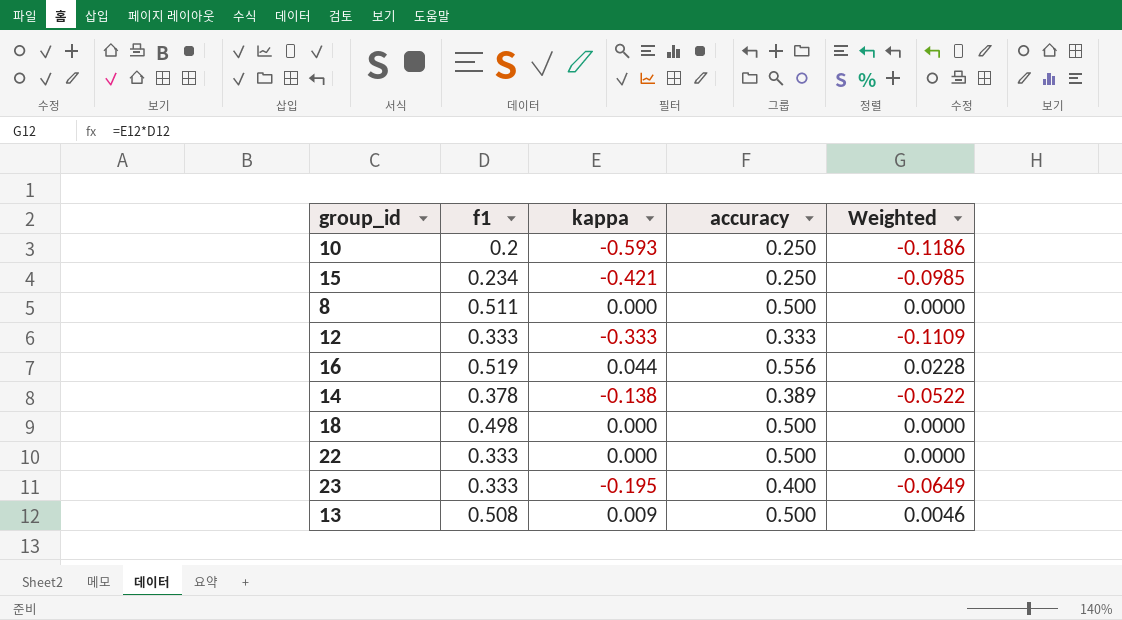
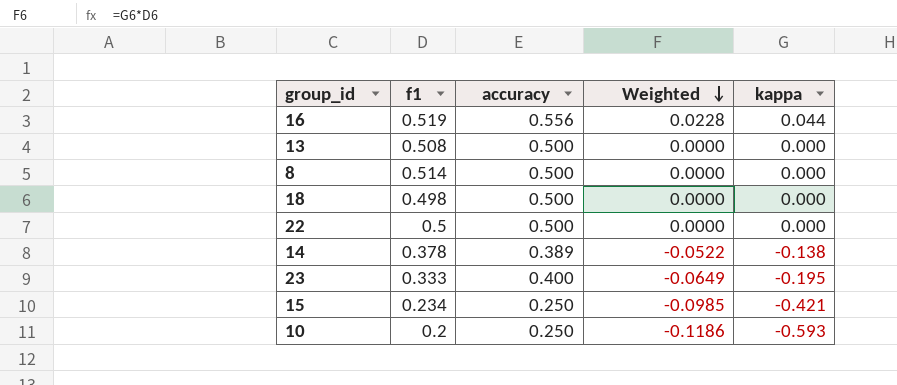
row order: none -> Weighted descending
column kappa | position: 3 -> 5
row 12: 0.333 | -0.333 | 0.333 | -0.1109 -> none
13 | Weighted: 0.0046 -> 0.0000
13 | kappa: 0.009 -> 0.000
8 | f1: 0.511 -> 0.514
22 | f1: 0.333 -> 0.5

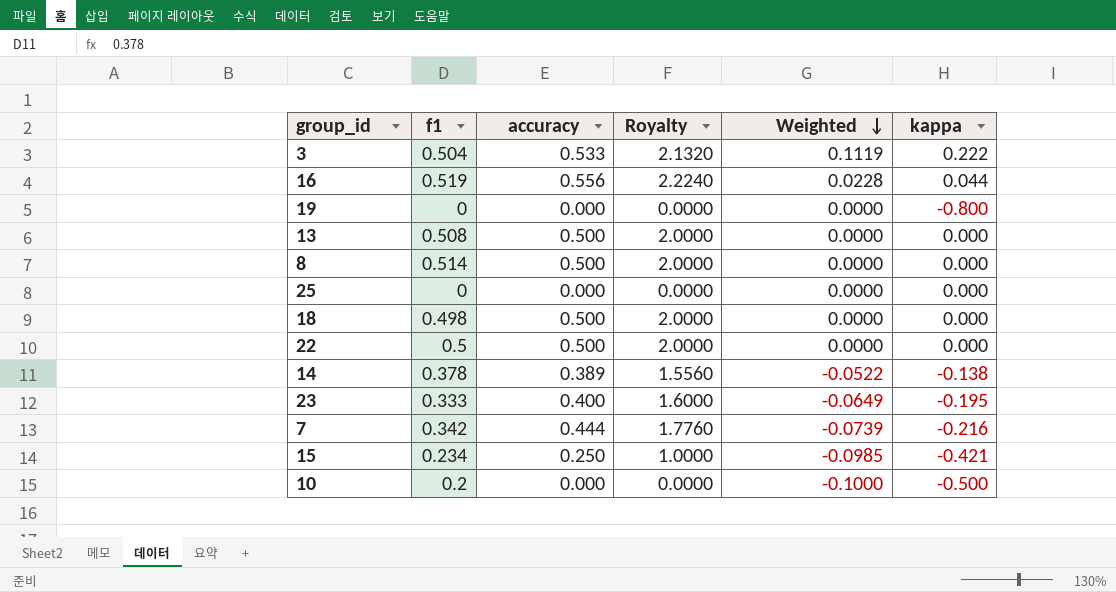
column Royalty | formula: none -> [accuracy] * 4
row 3: none -> 0.504 | 0.533 | 2.1320 | 0.1119 | 0.222
row 19: none -> 0 | 0.000 | 0.0000 | 0.0000 | -0.800
row 25: none -> 0 | 0.000 | 0.0000 | 0.0000 | 0.000
row 7: none -> 0.342 | 0.444 | 1.7760 | -0.0739 | -0.216
10 | accuracy: 0.250 -> 0.000
10 | Weighted: -0.1186 -> -0.1000
10 | kappa: -0.593 -> -0.500

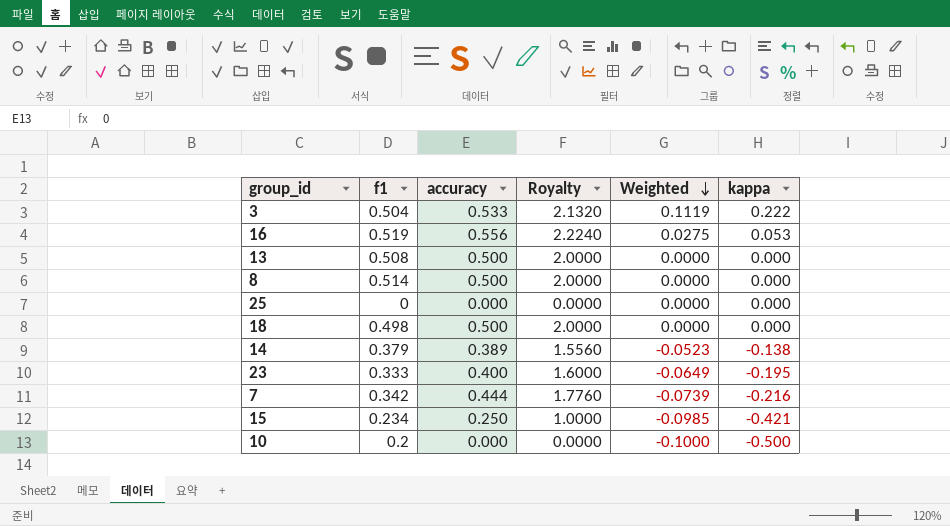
row 19: 0 | 0.000 | 0.0000 | 0.0000 | -0.800 -> none
row 22: 0.5 | 0.500 | 2.0000 | 0.0000 | 0.000 -> none
16 | Weighted: 0.0228 -> 0.0275
16 | kappa: 0.044 -> 0.053
14 | f1: 0.378 -> 0.379
14 | Weighted: -0.0522 -> -0.0523

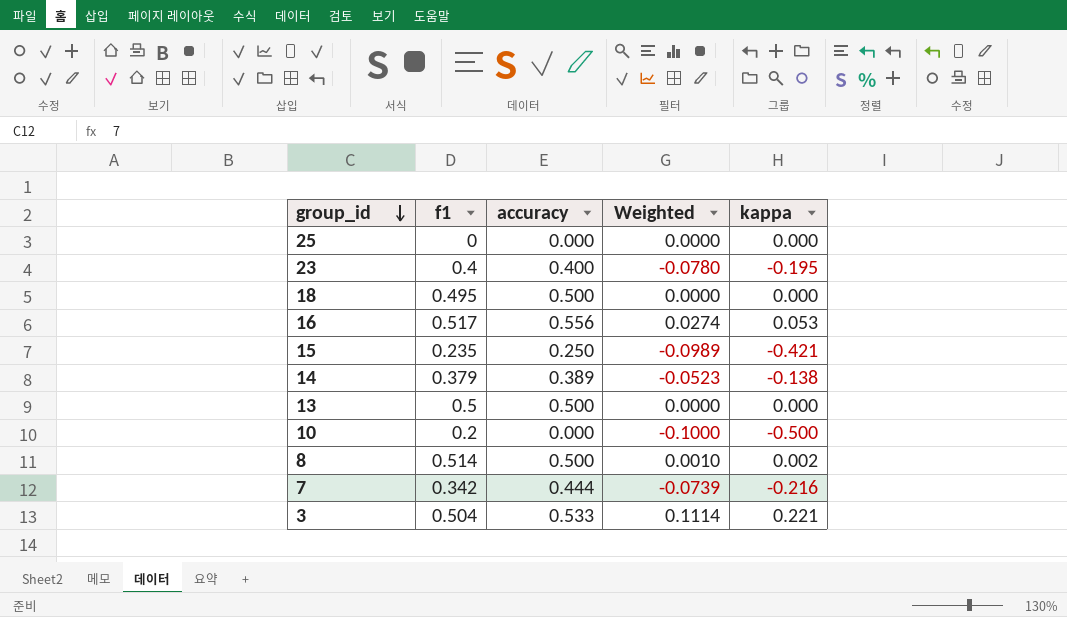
row order: Weighted descending -> group_id descending
column Royalty | formula: [accuracy] * 4 -> none
23 | f1: 0.333 -> 0.4
23 | Weighted: -0.0649 -> -0.0780
18 | f1: 0.498 -> 0.495
16 | f1: 0.519 -> 0.517
16 | Weighted: 0.0275 -> 0.0274
15 | f1: 0.234 -> 0.235
15 | Weighted: -0.0985 -> -0.0989
13 | f1: 0.508 -> 0.5
8 | Weighted: 0.0000 -> 0.0010
8 | kappa: 0.000 -> 0.002
3 | Weighted: 0.1119 -> 0.1114
3 | kappa: 0.222 -> 0.221

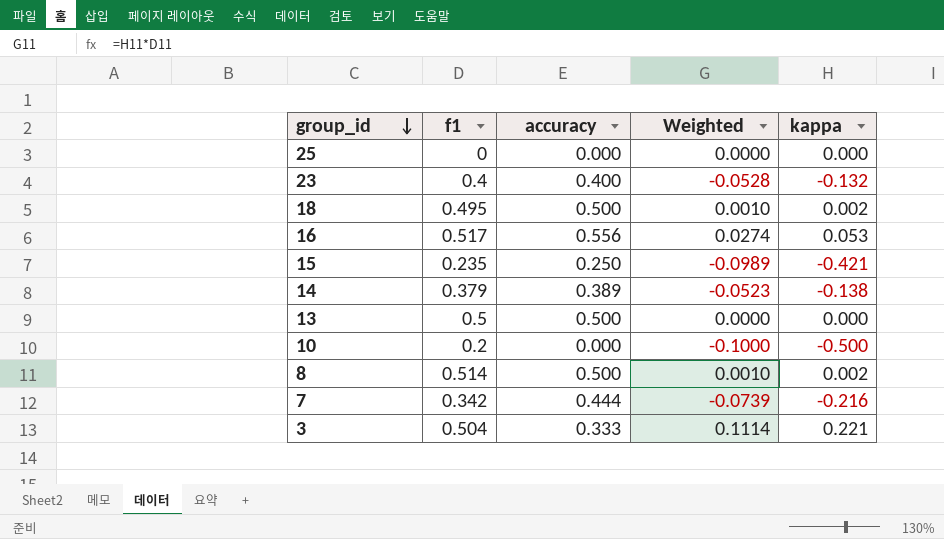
23 | Weighted: -0.0780 -> -0.0528
23 | kappa: -0.195 -> -0.132
18 | Weighted: 0.0000 -> 0.0010
18 | kappa: 0.000 -> 0.002
3 | accuracy: 0.533 -> 0.333

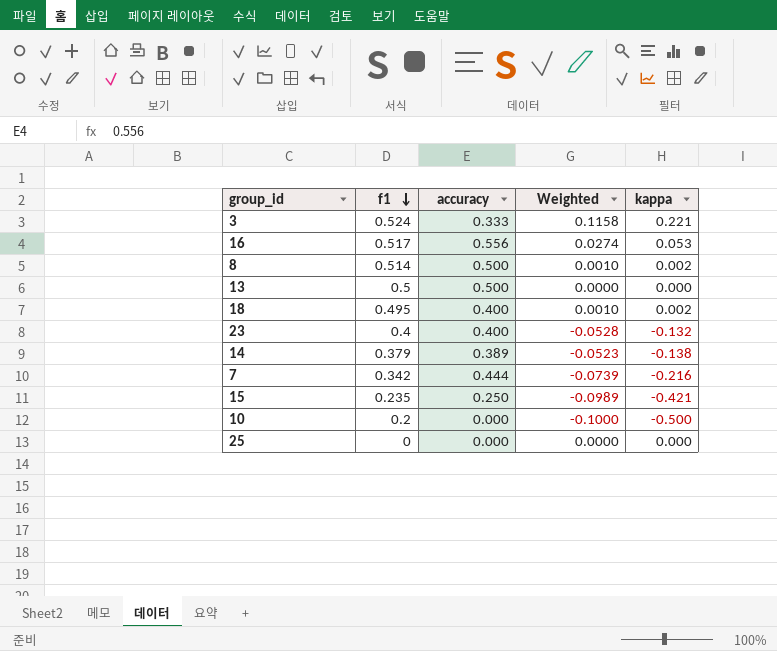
row order: group_id descending -> f1 descending
3 | f1: 0.504 -> 0.524
3 | Weighted: 0.1114 -> 0.1158
18 | accuracy: 0.500 -> 0.400

